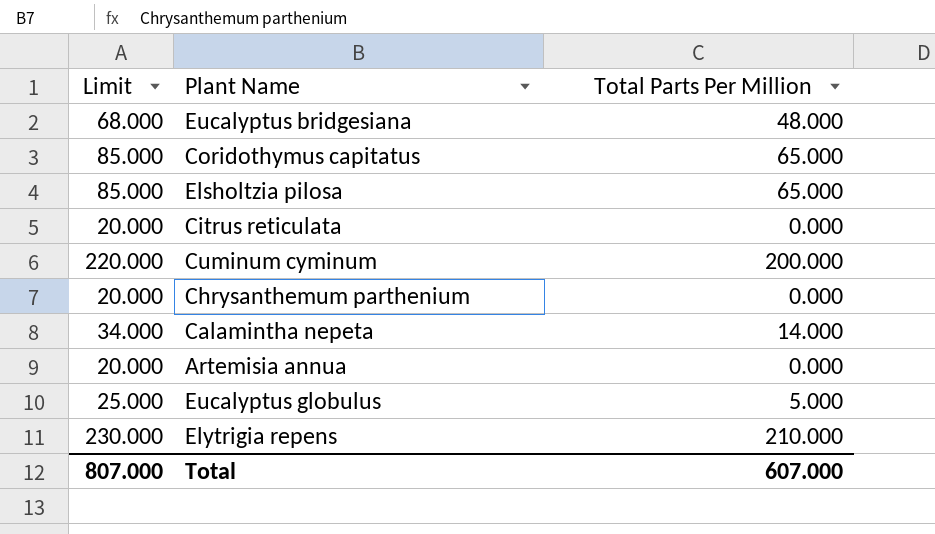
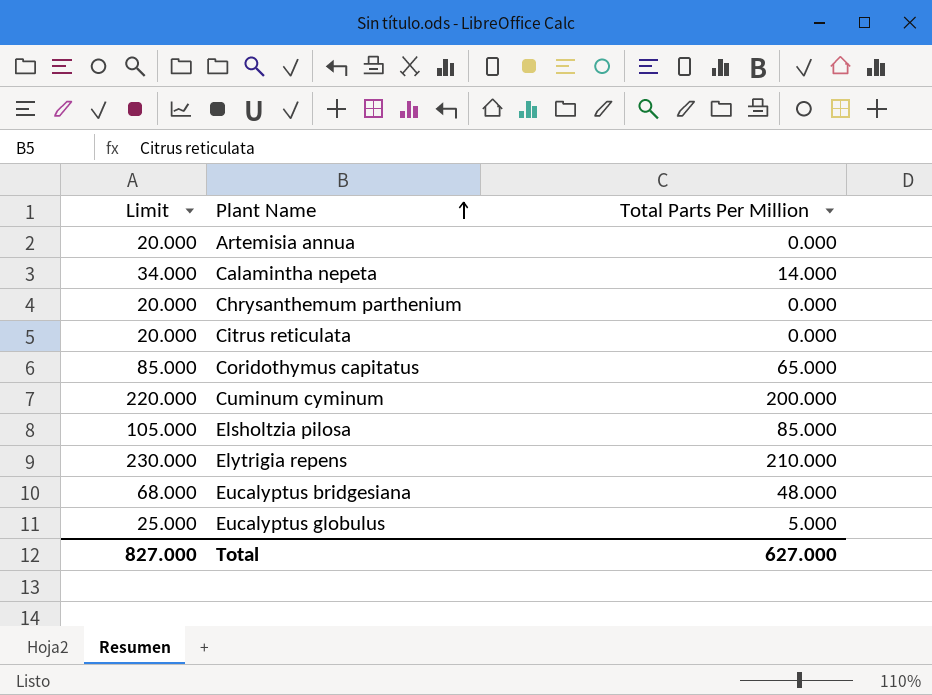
row order: none -> Plant Name ascending
Elsholtzia pilosa | Limit: 85.000 -> 105.000
Elsholtzia pilosa | Total Parts Per Million: 65.000 -> 85.000
Total | Limit: 807.000 -> 827.000
Total | Total Parts Per Million: 607.000 -> 627.000

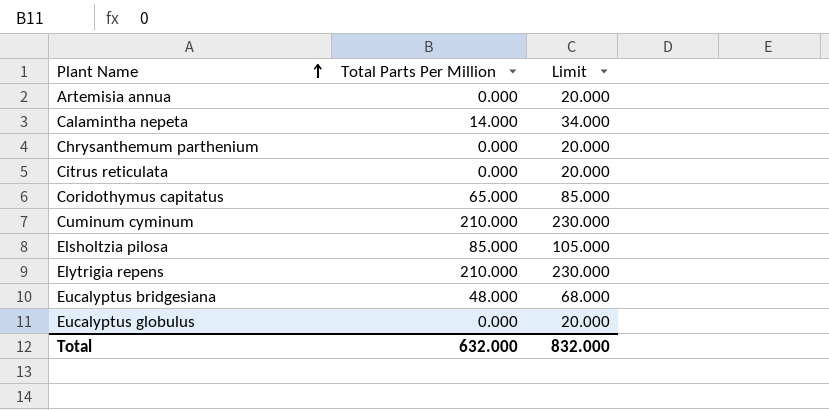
column Limit | position: 1 -> 3
Cuminum cyminum | Total Parts Per Million: 200.000 -> 210.000
Cuminum cyminum | Limit: 220.000 -> 230.000
Eucalyptus globulus | Total Parts Per Million: 5.000 -> 0.000
Eucalyptus globulus | Limit: 25.000 -> 20.000
Total | Total Parts Per Million: 627.000 -> 632.000
Total | Limit: 827.000 -> 832.000

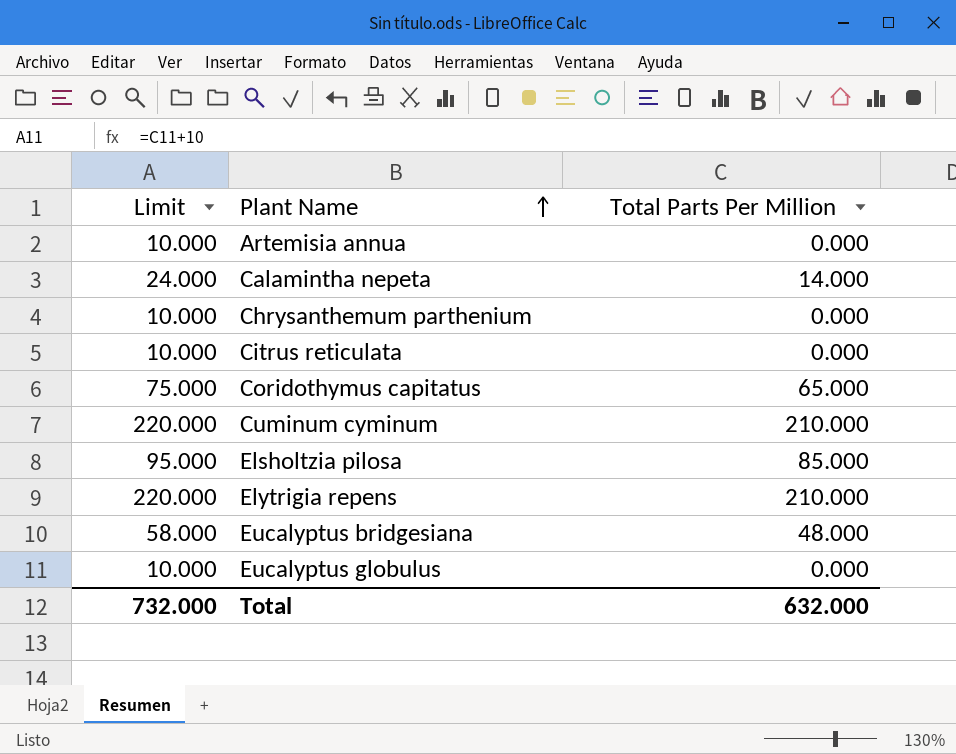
column Limit | formula: [Total Parts Per Million] + 20 -> [Total Parts Per Million] + 10
column Limit | position: 3 -> 1
Total | Limit: 832.000 -> 732.000

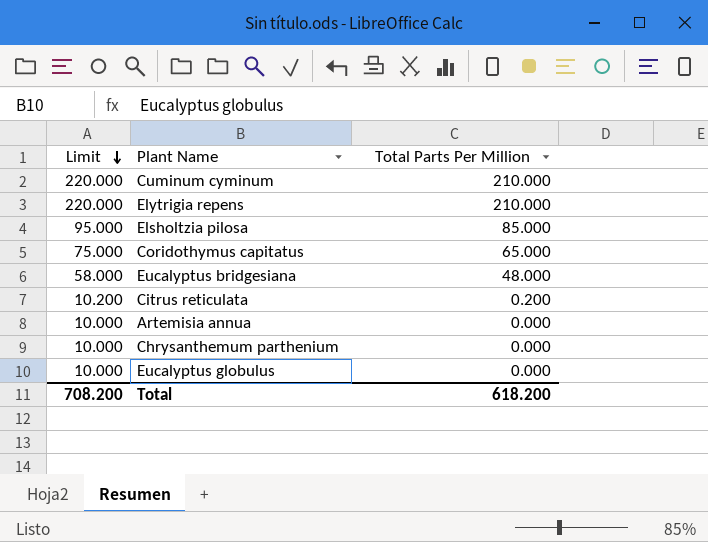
row order: Plant Name ascending -> Limit descending
row Calamintha nepeta: 24.000 | 14.000 -> none
Citrus reticulata | Limit: 10.000 -> 10.200
Citrus reticulata | Total Parts Per Million: 0.000 -> 0.200
Total | Limit: 732.000 -> 708.200
Total | Total Parts Per Million: 632.000 -> 618.200

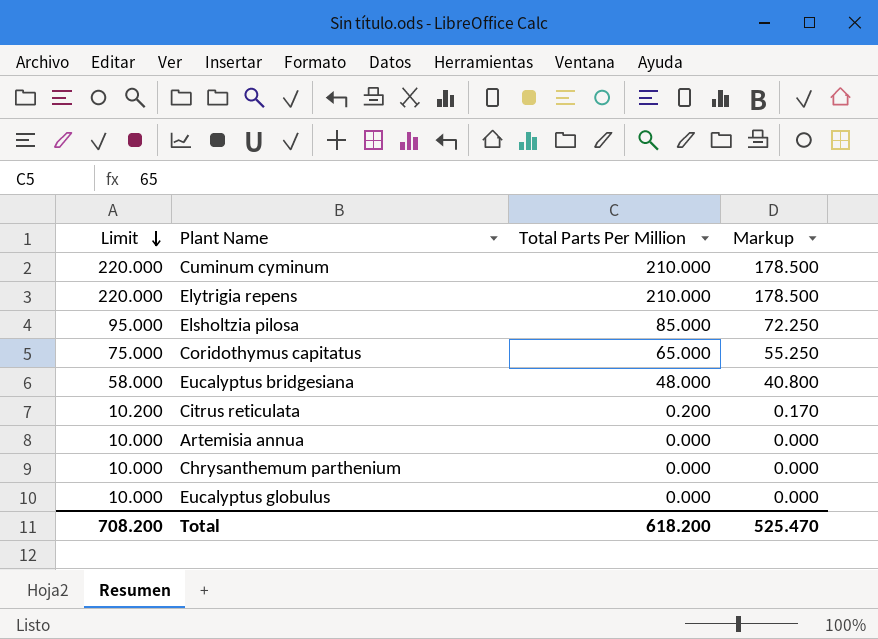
column Markup | formula: none -> [Total Parts Per Million] * 0.85

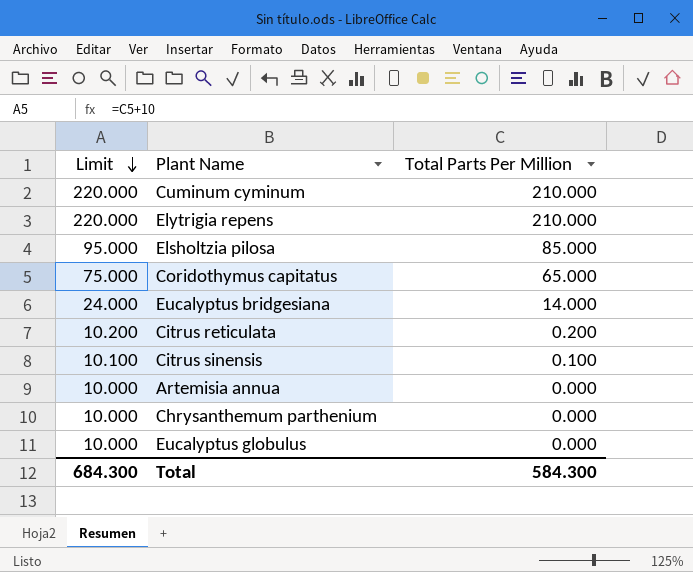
column Markup | formula: [Total Parts Per Million] * 0.85 -> none
Eucalyptus bridgesiana | Limit: 58.000 -> 24.000
Eucalyptus bridgesiana | Total Parts Per Million: 48.000 -> 14.000
row Citrus sinensis: none -> 10.100 | 0.100
Total | Limit: 708.200 -> 684.300
Total | Total Parts Per Million: 618.200 -> 584.300

